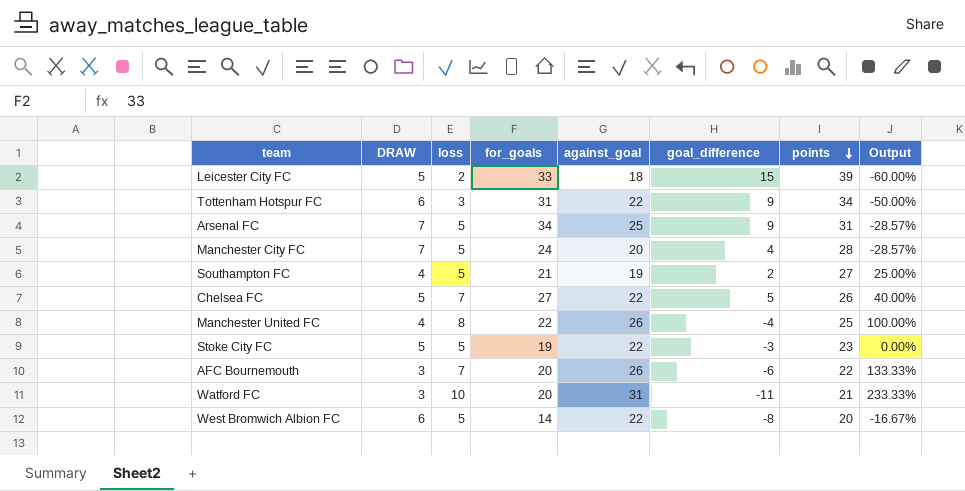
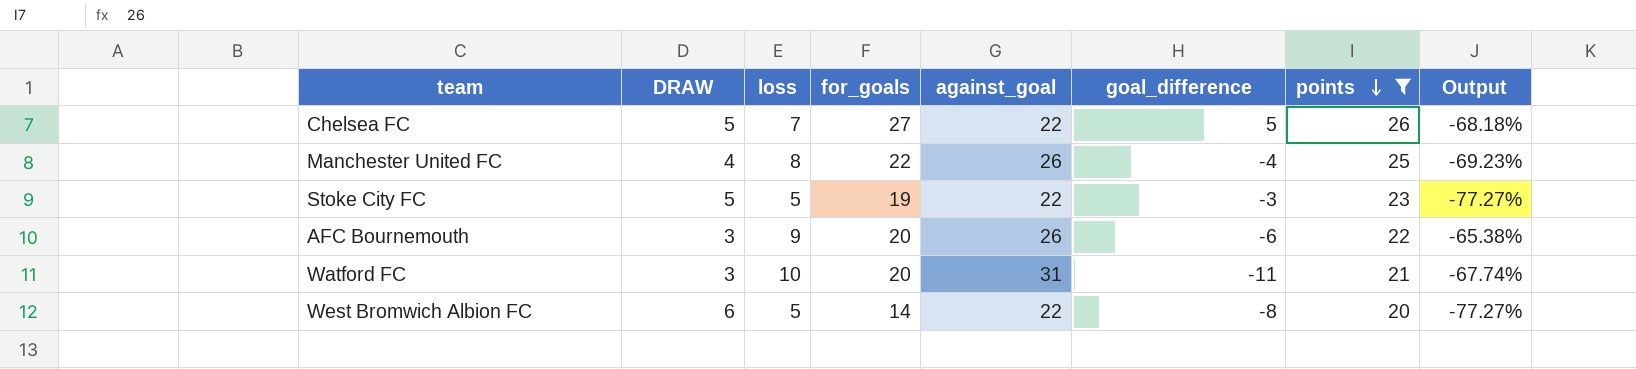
filter: none -> points <= 26
column Output | formula: ([loss] - [DRAW]) / [DRAW] -> ([loss] - [against_goal]) / [against_goal]
AFC Bournemouth | loss: 7 -> 9

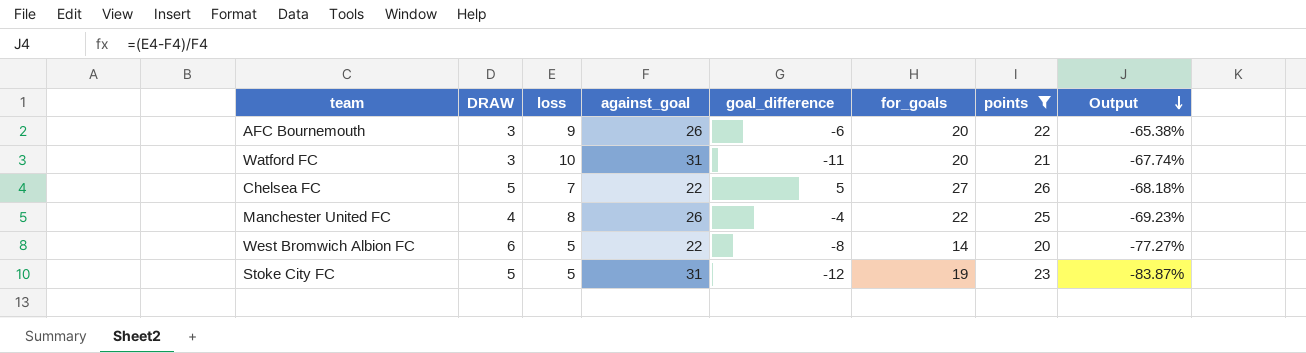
row order: points descending -> Output descending
column for_goals | position: 4 -> 6
Stoke City FC | against_goal: 22 -> 31
Stoke City FC | goal_difference: -3 -> -12
Stoke City FC | Output: -77.27% -> -83.87%

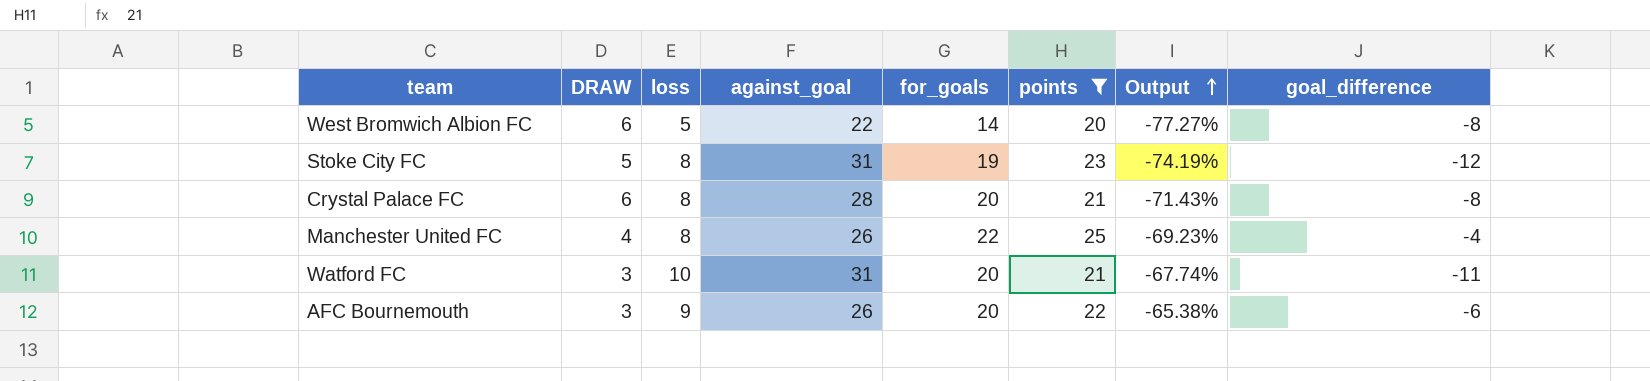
row order: Output descending -> Output ascending
column goal_difference | position: 5 -> 8
row Chelsea FC: 5 | 7 | 22 | 5 | 27 | 26 | -68.18% -> none
Stoke City FC | loss: 5 -> 8
Stoke City FC | Output: -83.87% -> -74.19%
row Crystal Palace FC: none -> 6 | 8 | 28 | 20 | 21 | -71.43% | -8

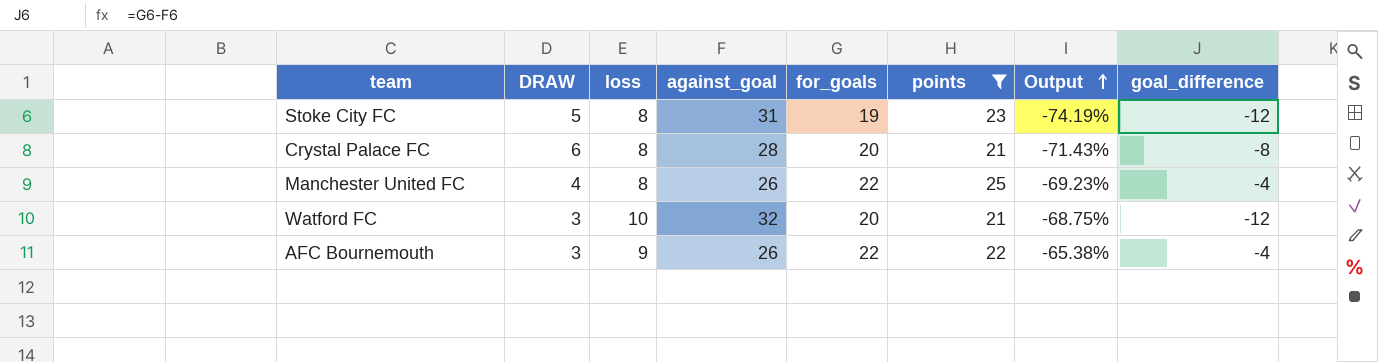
row West Bromwich Albion FC: 6 | 5 | 22 | 14 | 20 | -77.27% | -8 -> none
Watford FC | against_goal: 31 -> 32
Watford FC | Output: -67.74% -> -68.75%
Watford FC | goal_difference: -11 -> -12
AFC Bournemouth | for_goals: 20 -> 22
AFC Bournemouth | goal_difference: -6 -> -4

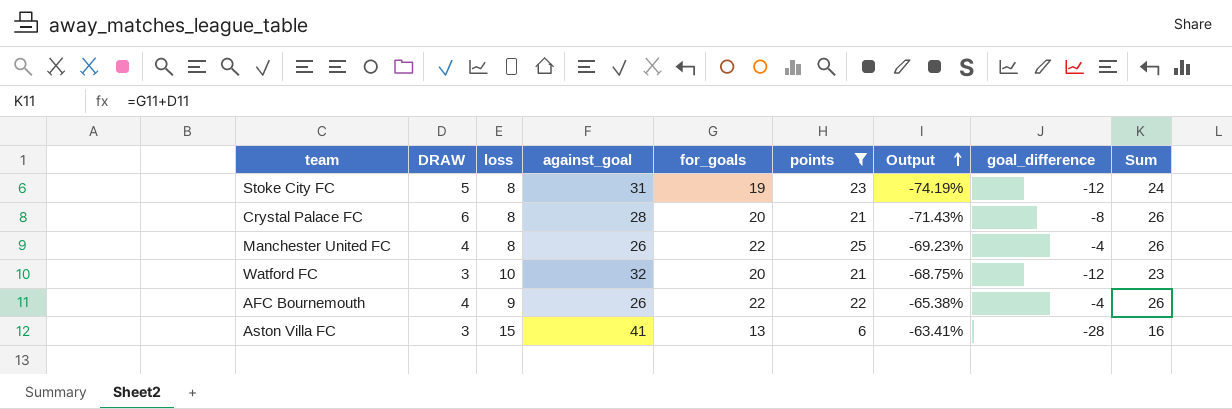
column Sum | formula: none -> [DRAW] + [for_goals]
AFC Bournemouth | DRAW: 3 -> 4
row Aston Villa FC: none -> 3 | 15 | 41 | 13 | 6 | -63.41% | -28 | 16

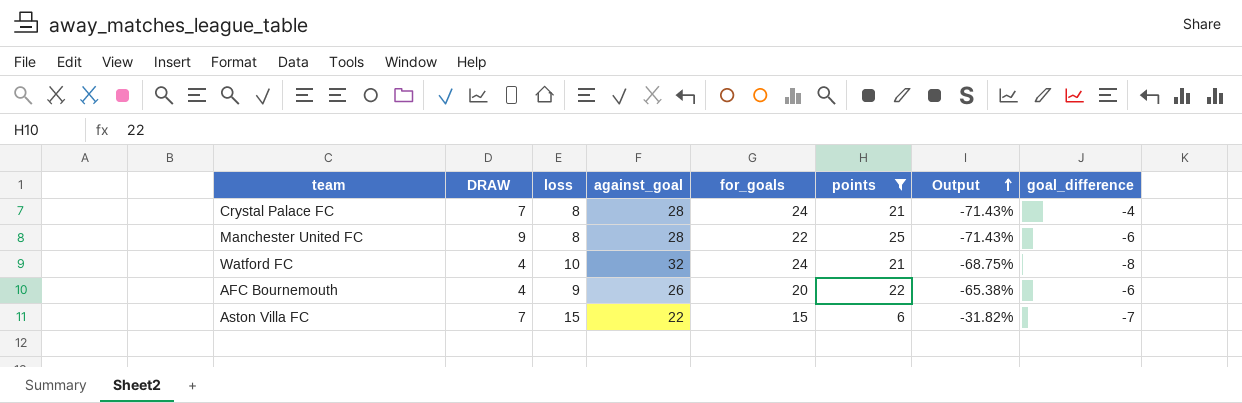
column Sum | formula: [DRAW] + [for_goals] -> none
row Stoke City FC: 5 | 8 | 31 | 19 | 23 | -74.19% | -12 | 24 -> none
Crystal Palace FC | DRAW: 6 -> 7
Crystal Palace FC | for_goals: 20 -> 24
Crystal Palace FC | goal_difference: -8 -> -4
Manchester United FC | DRAW: 4 -> 9
Manchester United FC | against_goal: 26 -> 28
Manchester United FC | Output: -69.23% -> -71.43%
Manchester United FC | goal_difference: -4 -> -6
Watford FC | DRAW: 3 -> 4
Watford FC | for_goals: 20 -> 24
Watford FC | goal_difference: -12 -> -8
AFC Bournemouth | for_goals: 22 -> 20
AFC Bournemouth | goal_difference: -4 -> -6
Aston Villa FC | DRAW: 3 -> 7
Aston Villa FC | against_goal: 41 -> 22
Aston Villa FC | for_goals: 13 -> 15
Aston Villa FC | Output: -63.41% -> -31.82%
Aston Villa FC | goal_difference: -28 -> -7

